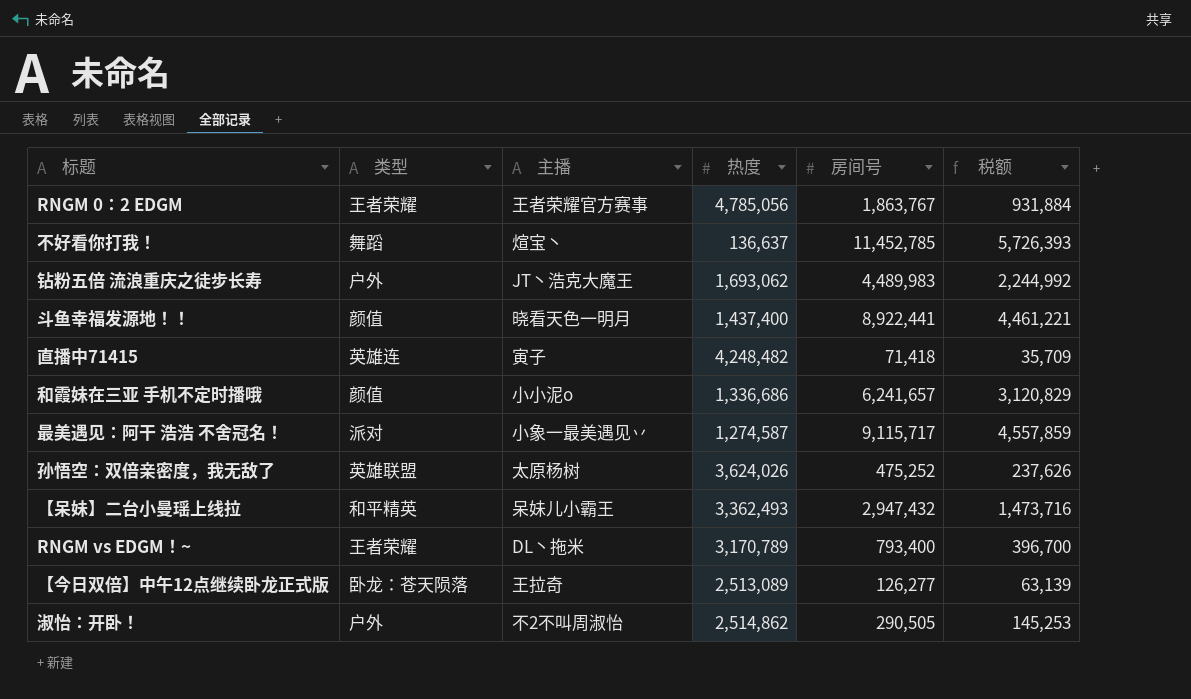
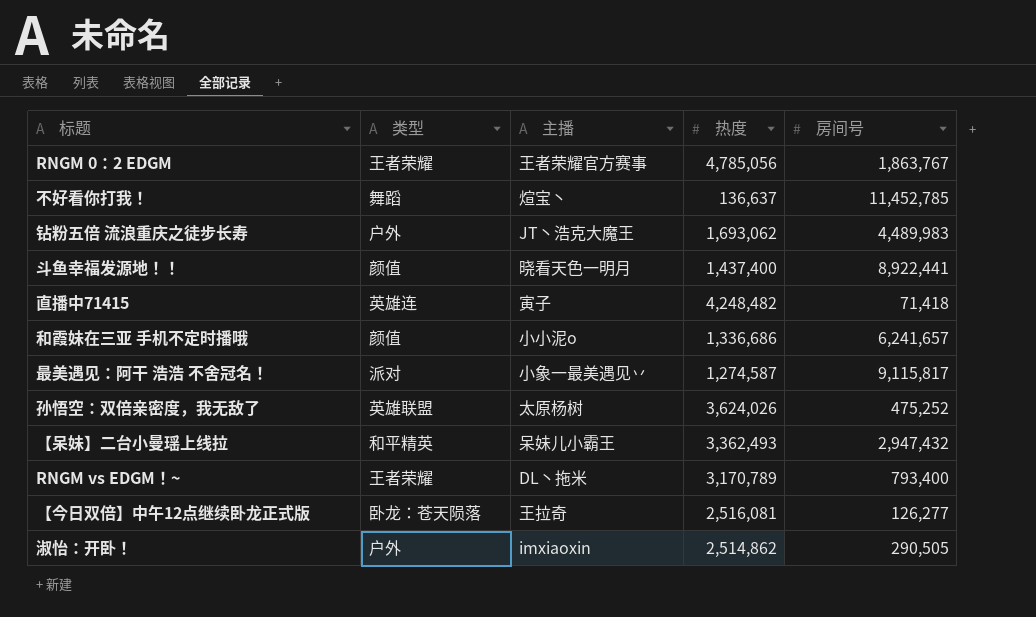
column 税额 | formula: [房间号] * 0.5 -> none
最美遇见：阿干 浩浩 不舍冠名！ | 房间号: 9,115,717 -> 9,115,817
【今日双倍】中午12点继续卧龙正式版 | 热度: 2,513,089 -> 2,516,081
淑怡：开卧！ | 主播: 不2不叫周淑怡 -> imxiaoxin

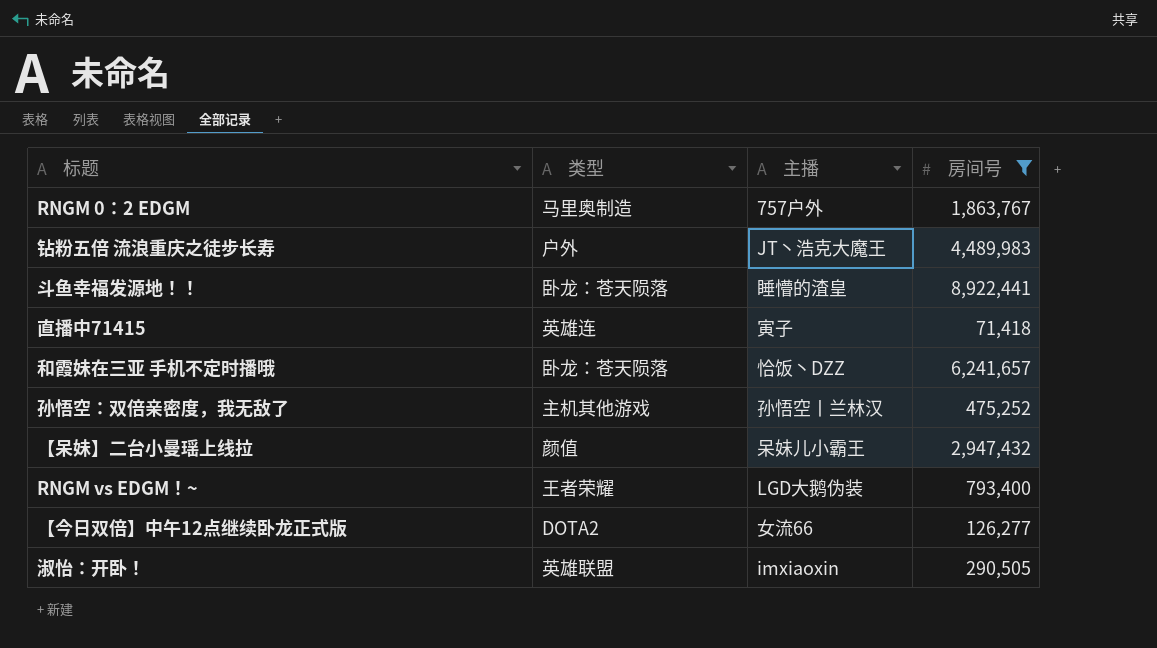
filter: none -> 房间号 <= 8,922,441
column 热度 | position: 4 -> none
RNGM 0：2 EDGM | 类型: 王者荣耀 -> 马里奥制造
RNGM 0：2 EDGM | 主播: 王者荣耀官方赛事 -> 757户外
斗鱼幸福发源地！！ | 类型: 颜值 -> 卧龙：苍天陨落
斗鱼幸福发源地！！ | 主播: 晓看天色一明月 -> 睡懵的渣皇
和霞妹在三亚 手机不定时播哦 | 类型: 颜值 -> 卧龙：苍天陨落
和霞妹在三亚 手机不定时播哦 | 主播: 小小泥o -> 恰饭丶DZZ
孙悟空：双倍亲密度，我无敌了 | 类型: 英雄联盟 -> 主机其他游戏
孙悟空：双倍亲密度，我无敌了 | 主播: 太原杨树 -> 孙悟空丨兰林汉
【呆妹】二台小曼瑶上线拉 | 类型: 和平精英 -> 颜值
RNGM vs EDGM！~ | 主播: DL丶拖米 -> LGD大鹅伪装
【今日双倍】中午12点继续卧龙正式版 | 类型: 卧龙：苍天陨落 -> DOTA2
【今日双倍】中午12点继续卧龙正式版 | 主播: 王拉奇 -> 女流66
淑怡：开卧！ | 类型: 户外 -> 英雄联盟

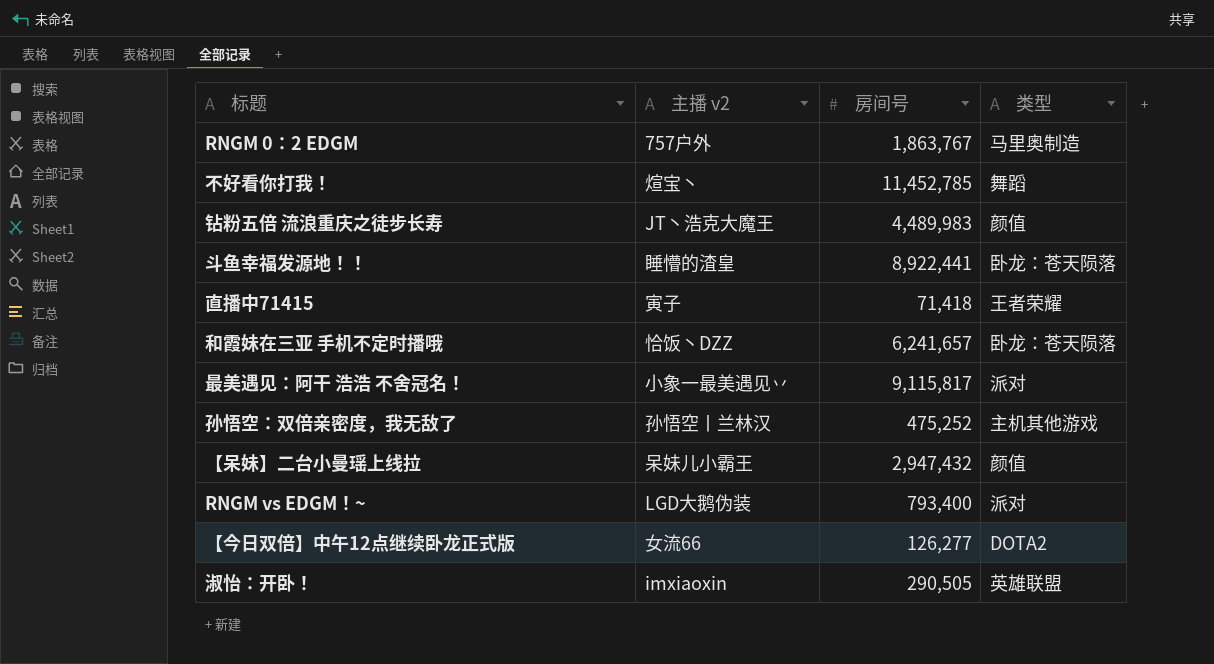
filter: 房间号 <= 8,922,441 -> none
column name: 主播 -> 主播 v2
column 类型 | position: 2 -> 4
钻粉五倍 流浪重庆之徒步长寿 | 类型: 户外 -> 颜值
直播中71415 | 类型: 英雄连 -> 王者荣耀
RNGM vs EDGM！~ | 类型: 王者荣耀 -> 派对

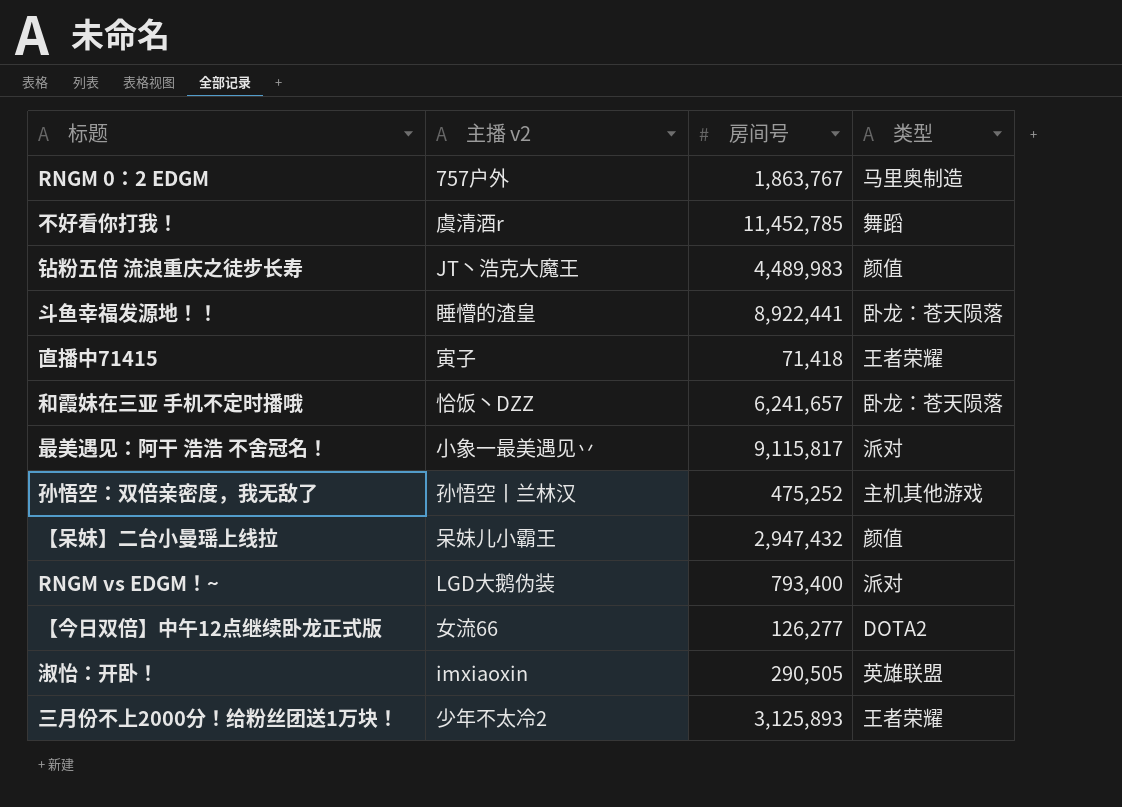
不好看你打我！ | 主播 v2: 煊宝丶 -> 虞清酒r
row 三月份不上2000分！给粉丝团送1万块！: none -> 少年不太冷2 | 3,125,893 | 王者荣耀

